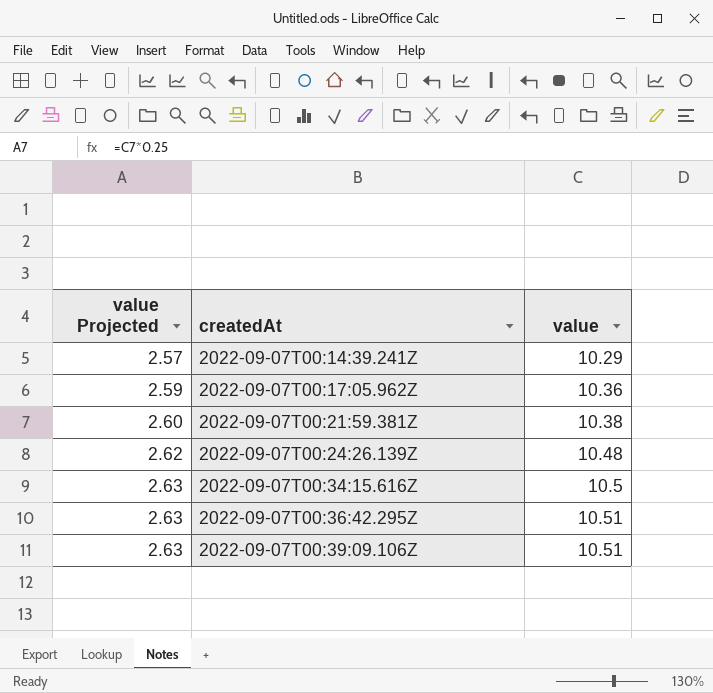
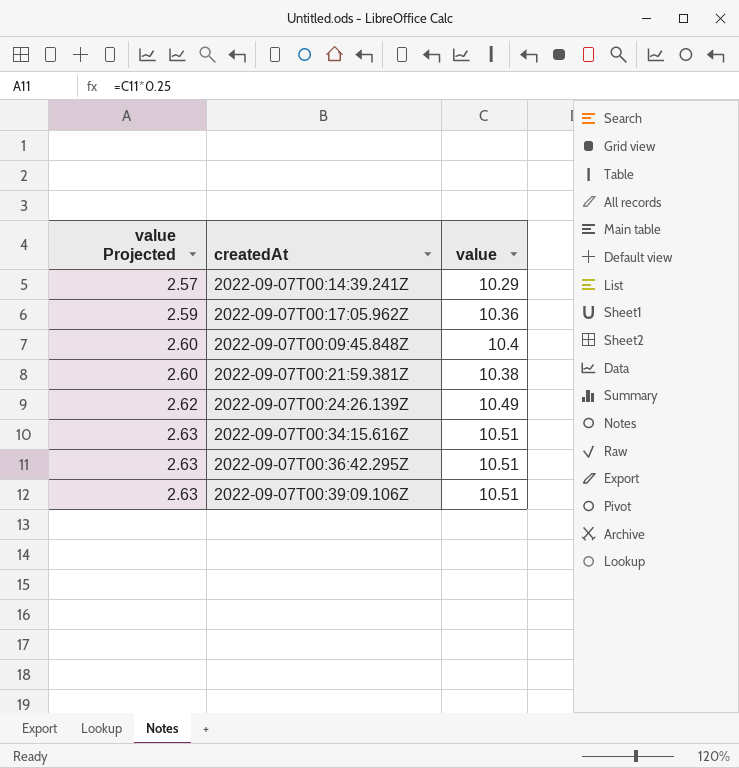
row 2022-09-07T00:09:45.848Z: none -> 2.60 | 10.4
2022-09-07T00:24:26.139Z | value: 10.48 -> 10.49
2022-09-07T00:34:15.616Z | value: 10.5 -> 10.51

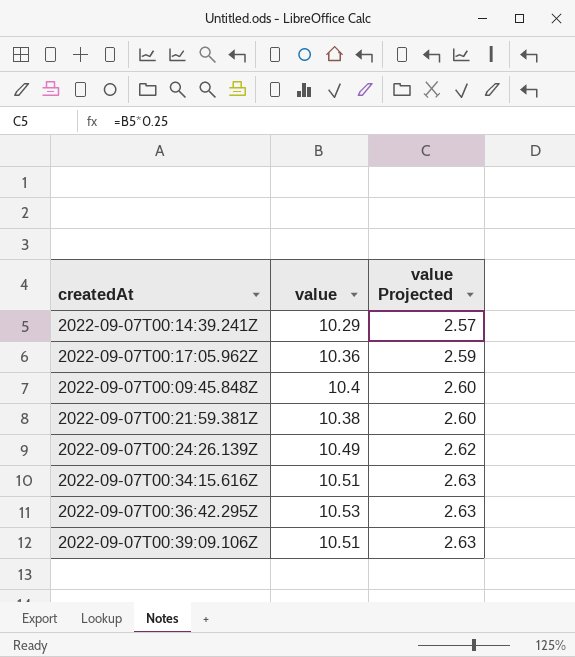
column value Projected | position: 1 -> 3
2022-09-07T00:36:42.295Z | value: 10.51 -> 10.53

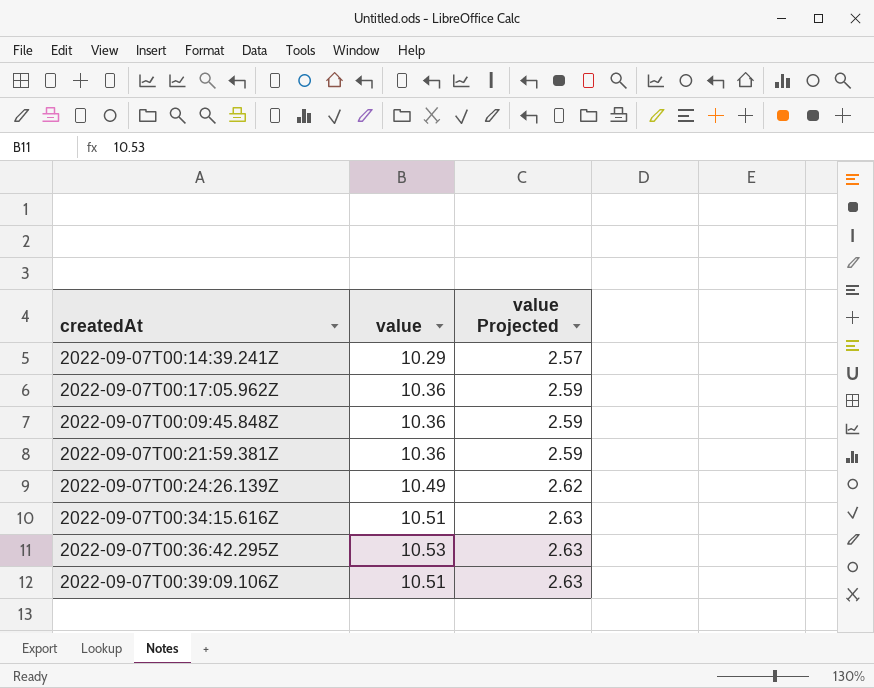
2022-09-07T00:09:45.848Z | value: 10.4 -> 10.36
2022-09-07T00:09:45.848Z | value Projected: 2.60 -> 2.59
2022-09-07T00:21:59.381Z | value: 10.38 -> 10.36
2022-09-07T00:21:59.381Z | value Projected: 2.60 -> 2.59

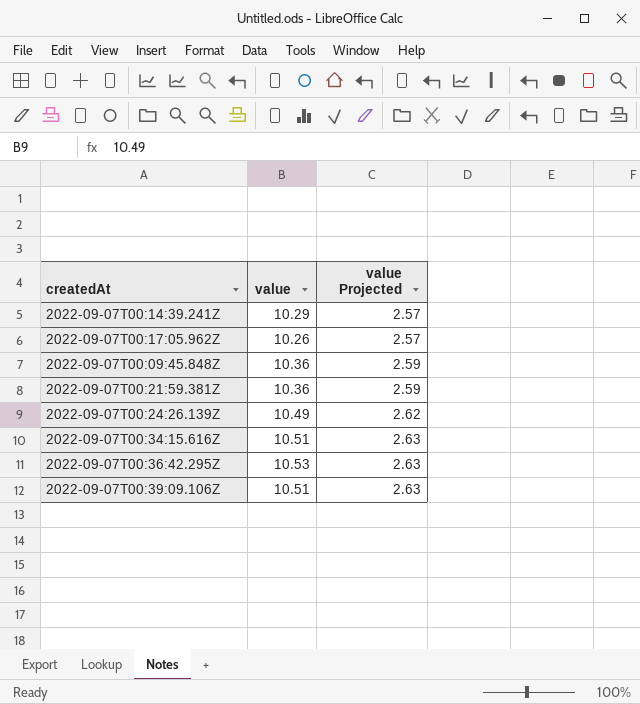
2022-09-07T00:17:05.962Z | value: 10.36 -> 10.26
2022-09-07T00:17:05.962Z | value Projected: 2.59 -> 2.57

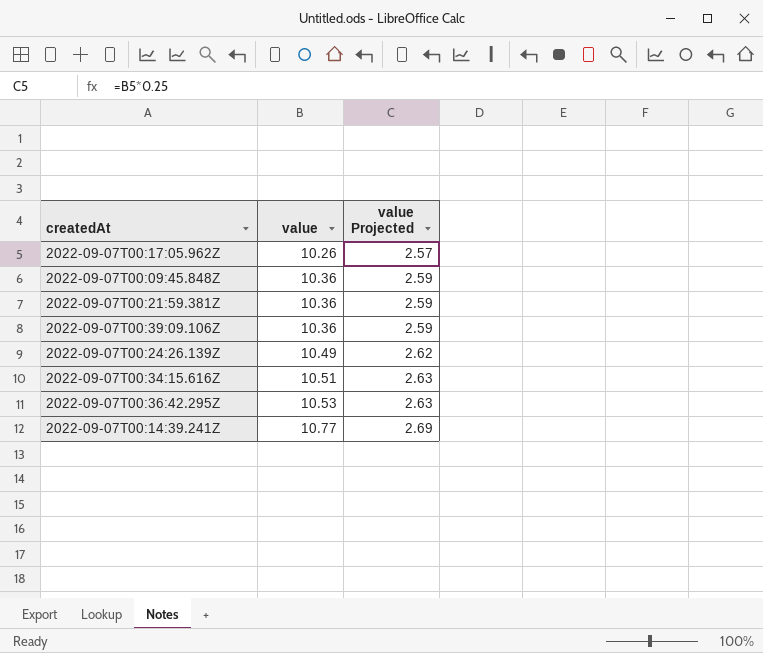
row order: value Projected ascending -> value ascending
2022-09-07T00:39:09.106Z | value: 10.51 -> 10.36
2022-09-07T00:39:09.106Z | value Projected: 2.63 -> 2.59
2022-09-07T00:14:39.241Z | value: 10.29 -> 10.77
2022-09-07T00:14:39.241Z | value Projected: 2.57 -> 2.69

